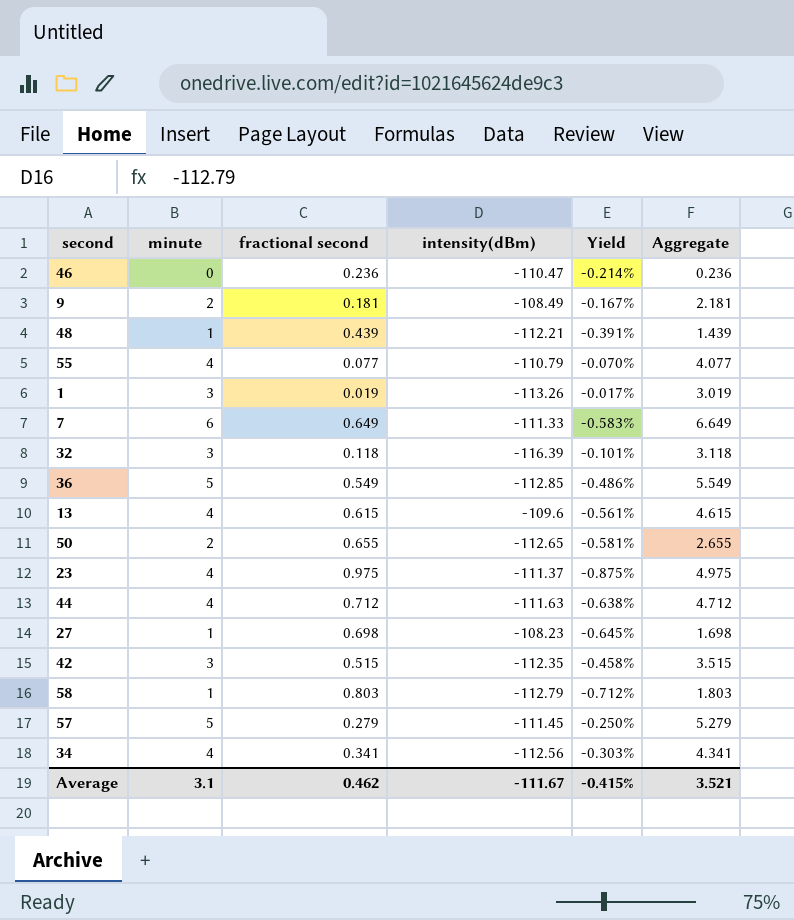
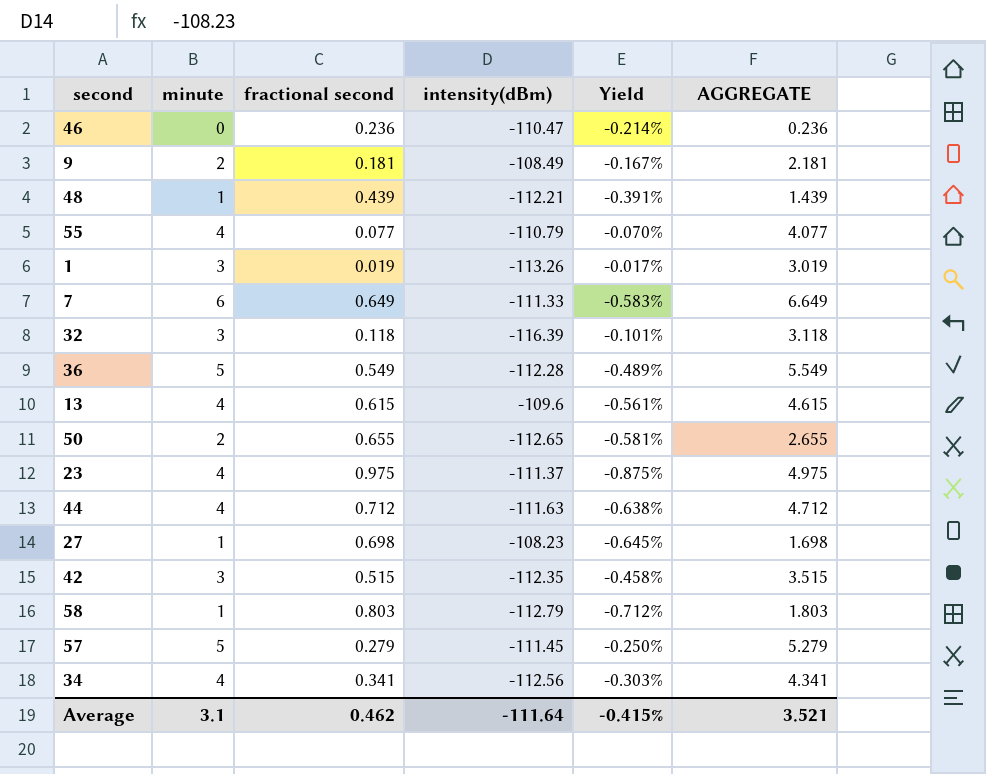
column name: Aggregate -> AGGREGATE
36 | intensity(dBm): -112.85 -> -112.28
36 | Yield: -0.486% -> -0.489%
Average | intensity(dBm): -111.67 -> -111.64

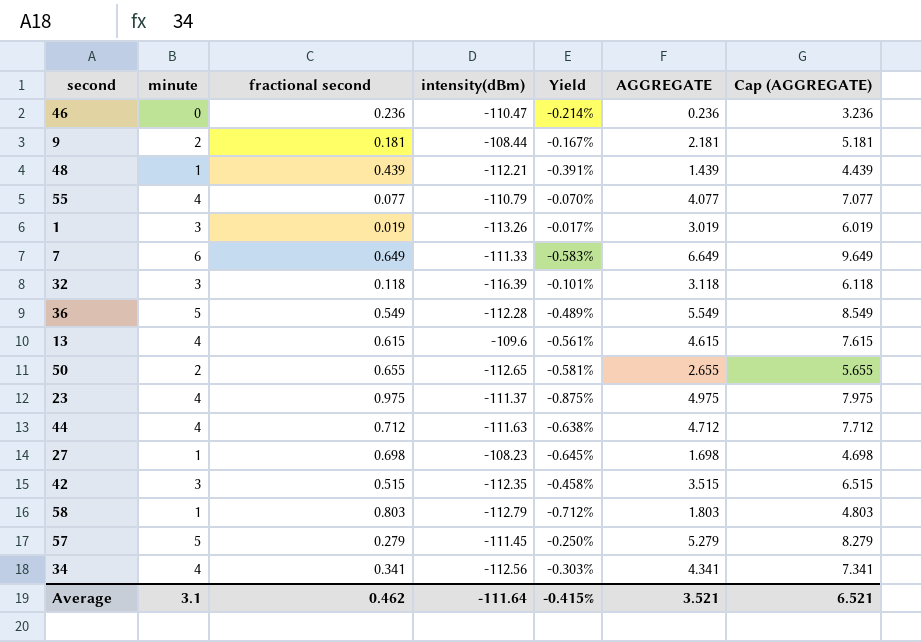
column Cap (AGGREGATE) | formula: none -> [AGGREGATE] + 3
9 | intensity(dBm): -108.49 -> -108.44

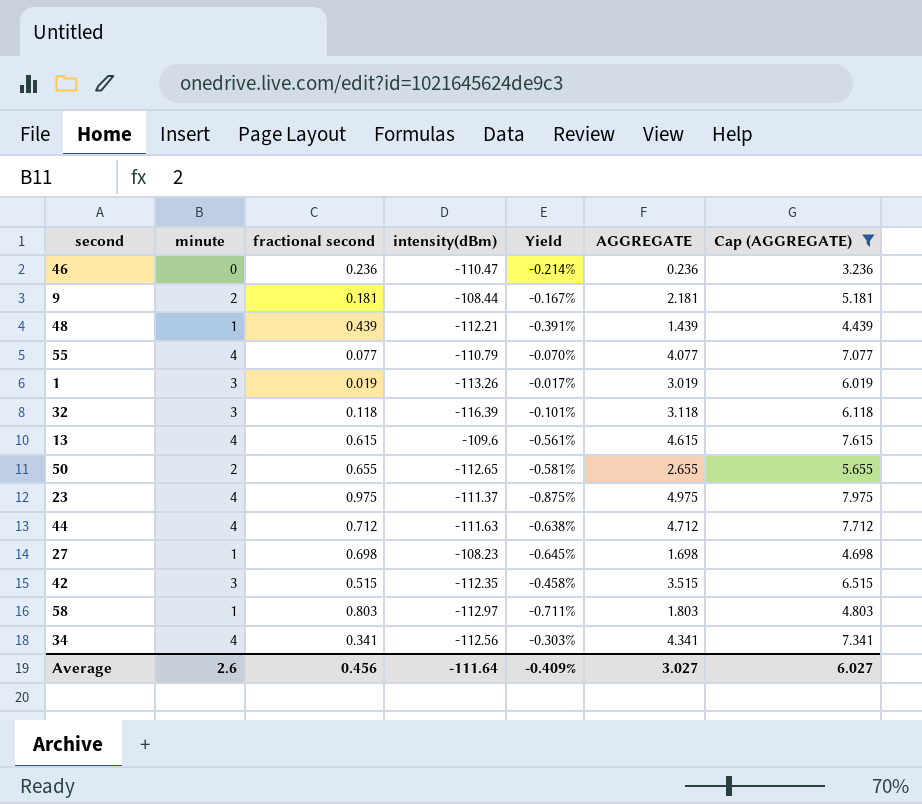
filter: none -> Cap (AGGREGATE) <= 7.975
58 | intensity(dBm): -112.79 -> -112.97
58 | Yield: -0.712% -> -0.711%
Average | minute: 3.1 -> 2.6
Average | fractional second: 0.462 -> 0.456
Average | Yield: -0.415% -> -0.409%
Average | AGGREGATE: 3.521 -> 3.027
Average | Cap (AGGREGATE): 6.521 -> 6.027

